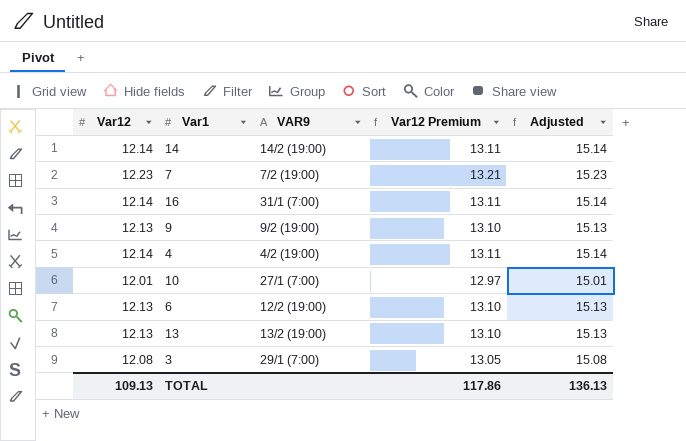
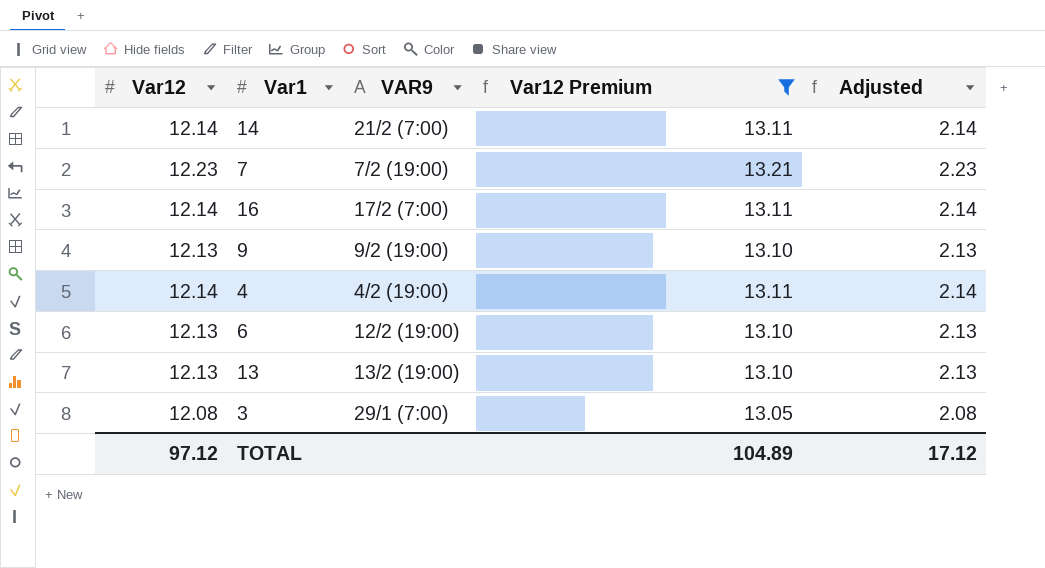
filter: none -> Var12 Premium != 12.97
column Adjusted | formula: [Var12] + 3 -> [Var12] - 10
14 | VAR9: 14/2 (19:00) -> 21/2 (7:00)
16 | VAR9: 31/1 (7:00) -> 17/2 (7:00)
TOTAL | Var12: 109.13 -> 97.12
TOTAL | Var12 Premium: 117.86 -> 104.89
TOTAL | Adjusted: 136.13 -> 17.12

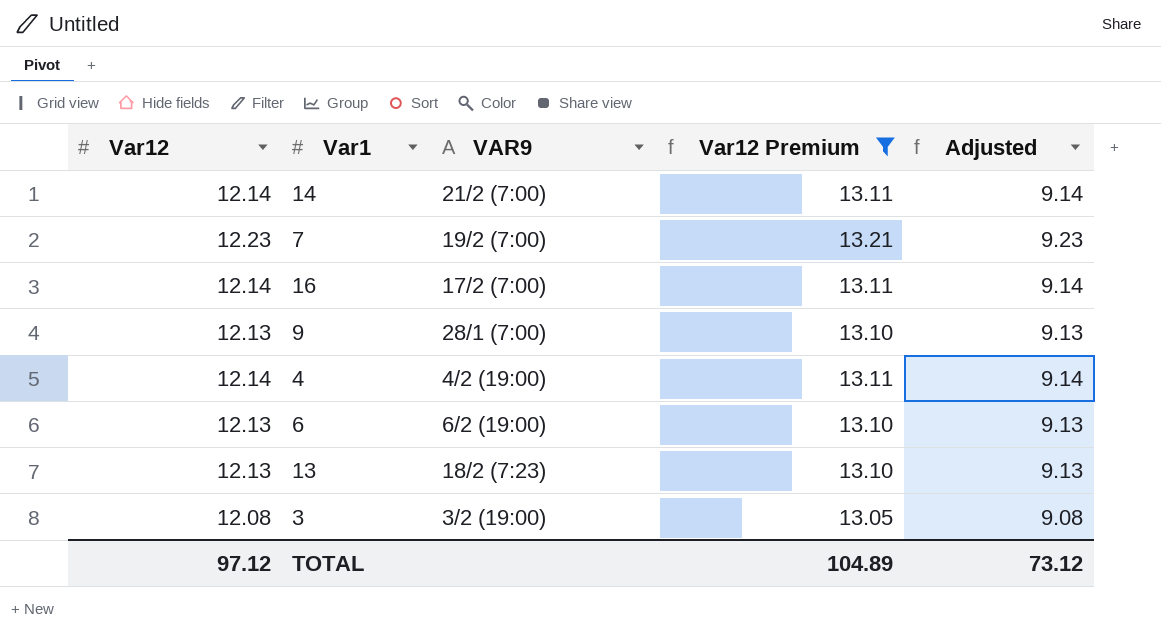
column Adjusted | formula: [Var12] - 10 -> [Var12] - 3
7 | VAR9: 7/2 (19:00) -> 19/2 (7:00)
9 | VAR9: 9/2 (19:00) -> 28/1 (7:00)
6 | VAR9: 12/2 (19:00) -> 6/2 (19:00)
13 | VAR9: 13/2 (19:00) -> 18/2 (7:23)
3 | VAR9: 29/1 (7:00) -> 3/2 (19:00)
TOTAL | Adjusted: 17.12 -> 73.12

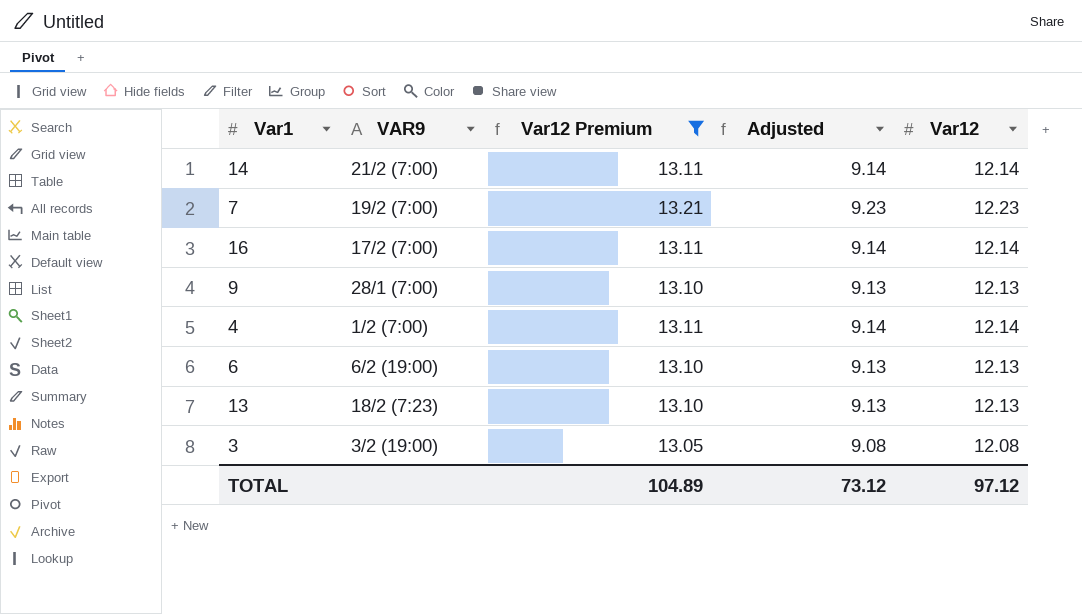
column Var12 | position: 1 -> 5
4 | VAR9: 4/2 (19:00) -> 1/2 (7:00)

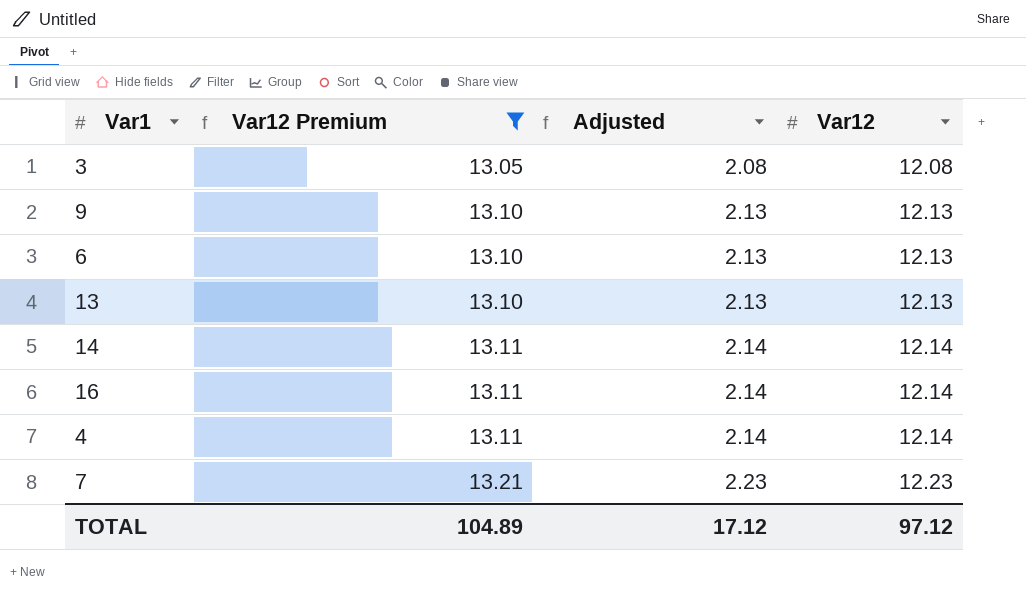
row order: none -> Var12 Premium ascending
column VAR9 | position: 2 -> none
column Adjusted | formula: [Var12] - 3 -> [Var12] - 10
TOTAL | Adjusted: 73.12 -> 17.12

